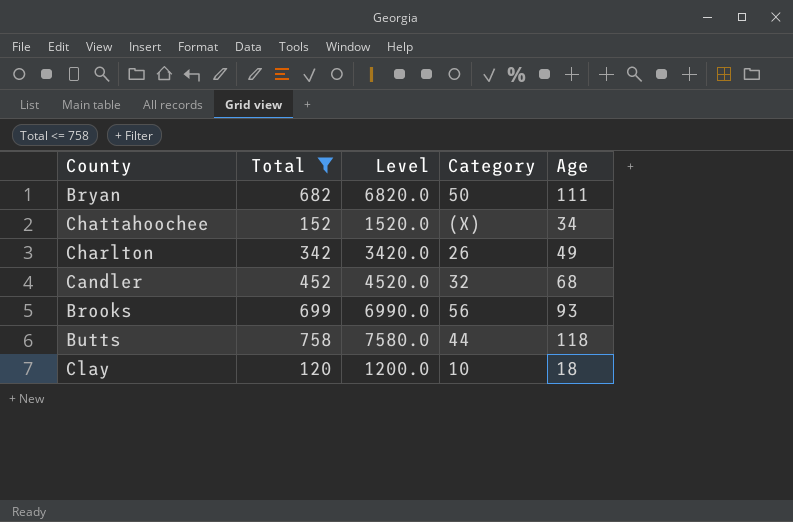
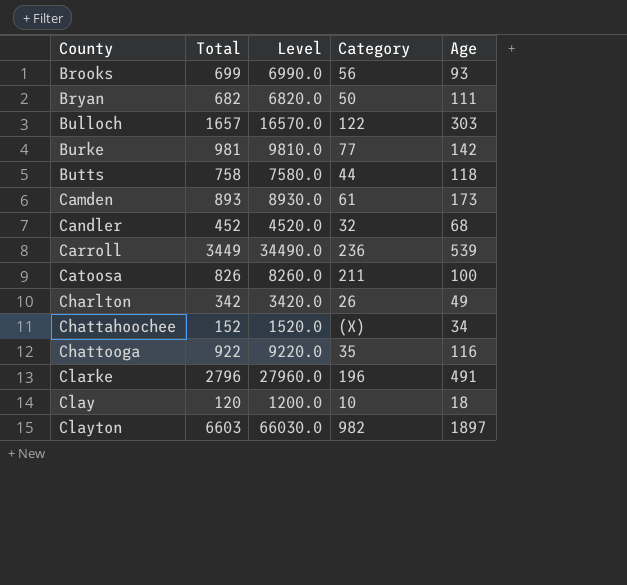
filter: Total <= 758 -> none
row order: none -> County ascending

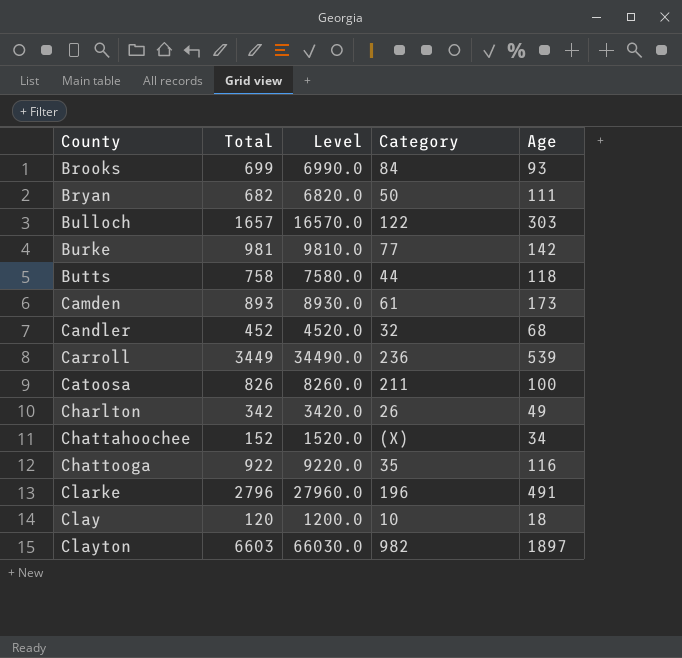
Brooks | Category: 56 -> 84

